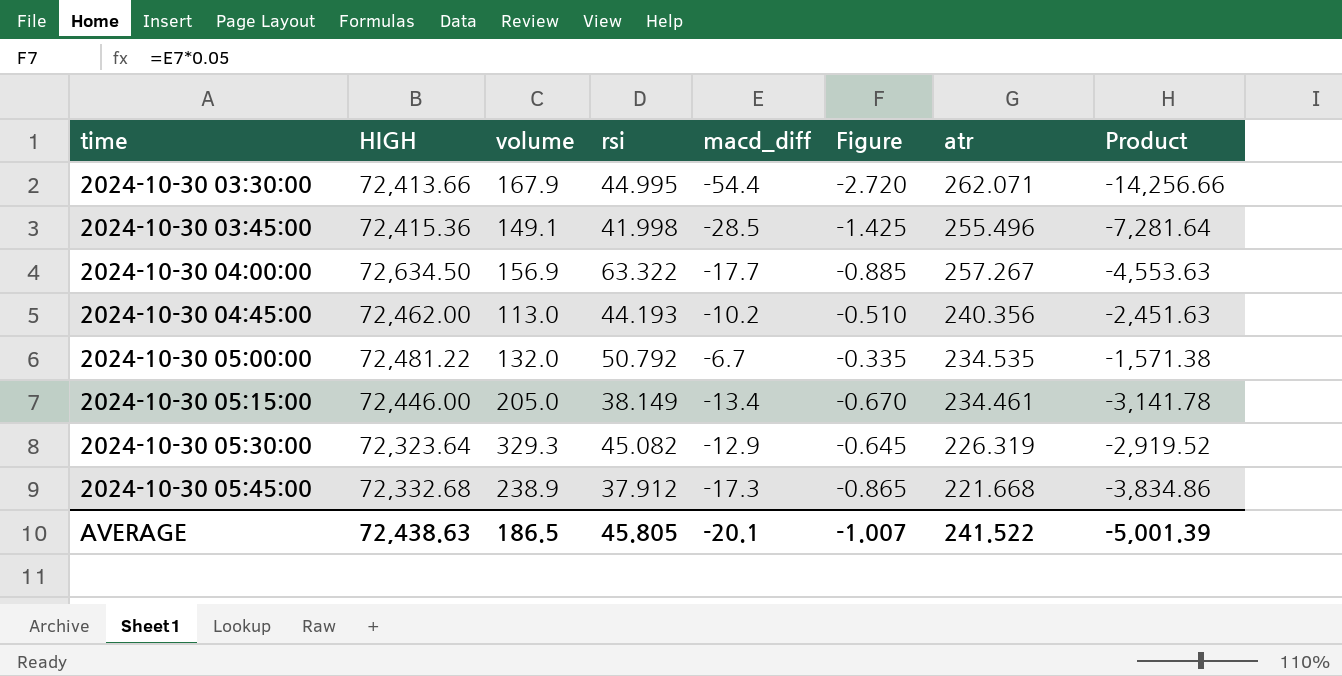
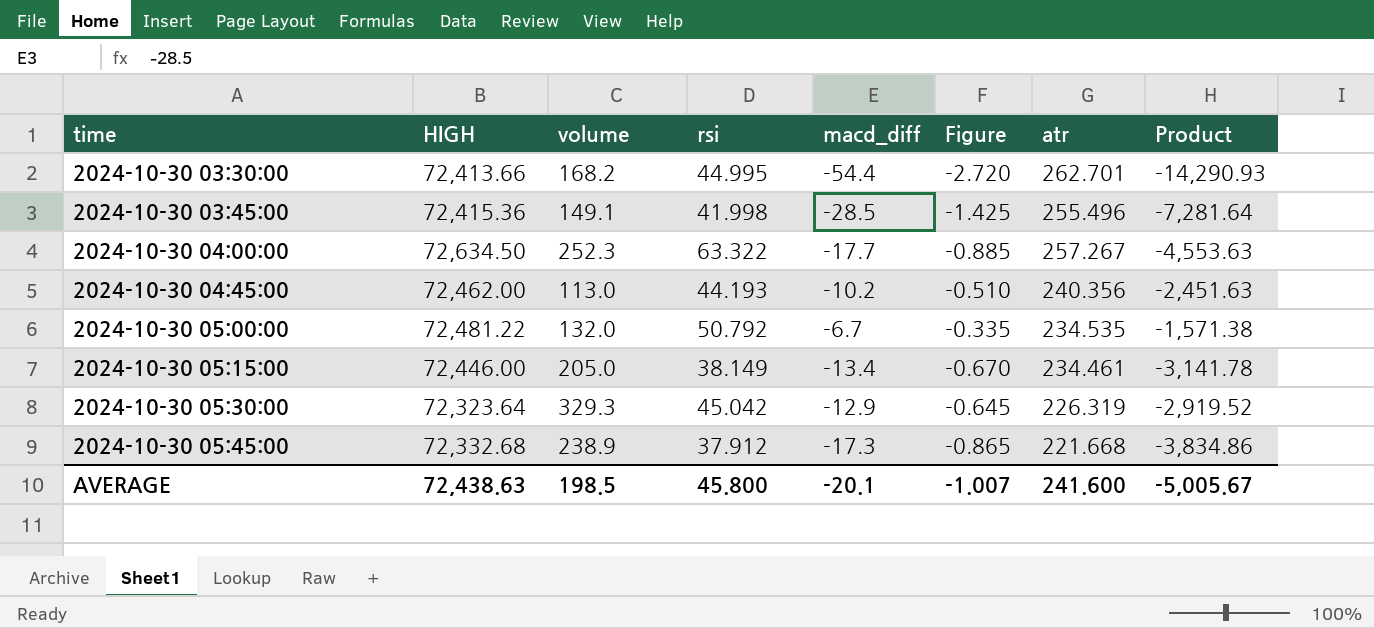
2024-10-30 03:30:00 | volume: 167.9 -> 168.2
2024-10-30 03:30:00 | atr: 262.071 -> 262.701
2024-10-30 03:30:00 | Product: -14,256.66 -> -14,290.93
2024-10-30 04:00:00 | volume: 156.9 -> 252.3
2024-10-30 05:30:00 | rsi: 45.082 -> 45.042
AVERAGE | volume: 186.5 -> 198.5
AVERAGE | rsi: 45.805 -> 45.800
AVERAGE | atr: 241.522 -> 241.600
AVERAGE | Product: -5,001.39 -> -5,005.67

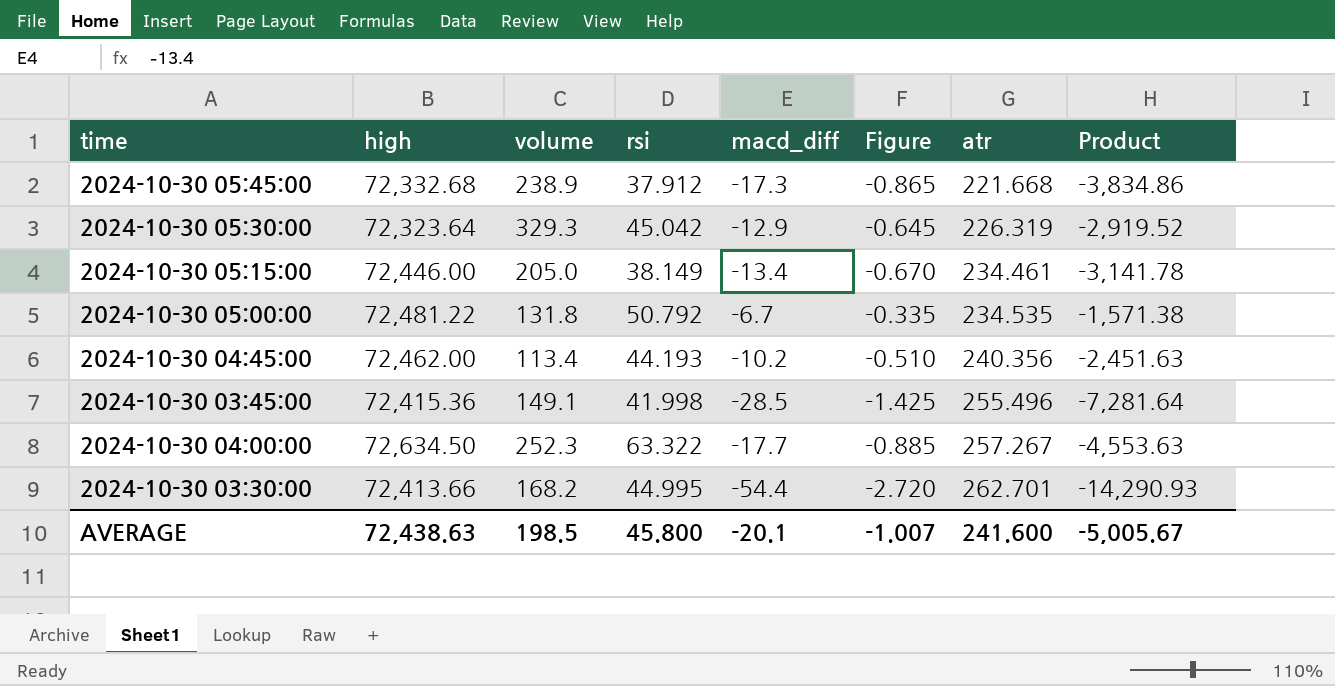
row order: time ascending -> atr ascending
column name: HIGH -> high
2024-10-30 05:00:00 | volume: 132.0 -> 131.8
2024-10-30 04:45:00 | volume: 113.0 -> 113.4

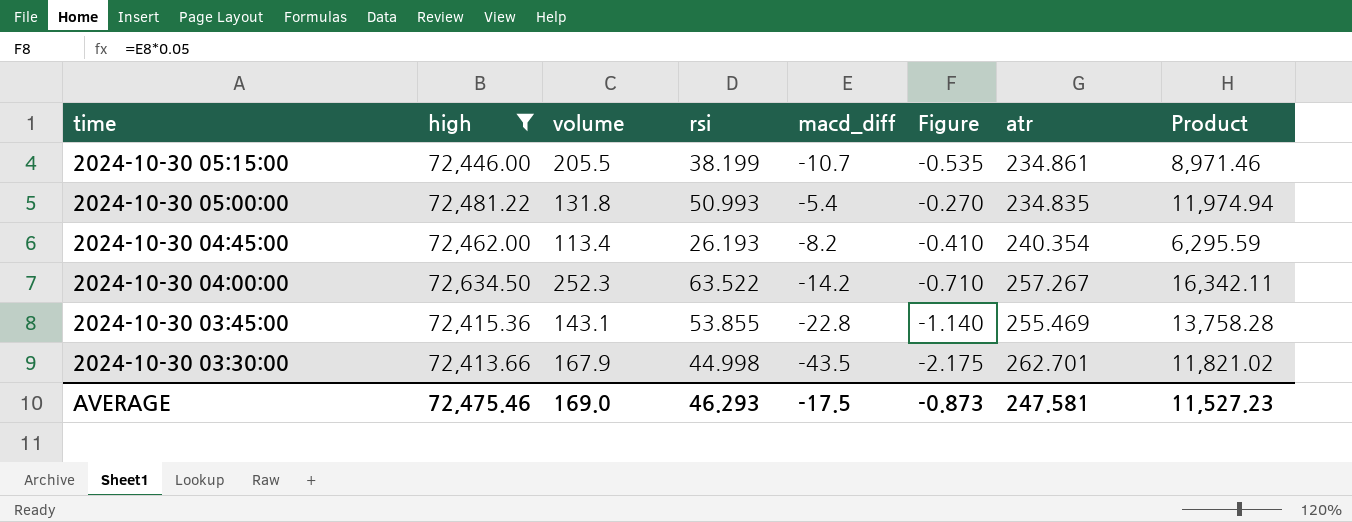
filter: none -> high >= 72,413.66
row order: atr ascending -> time descending
column Product | formula: [macd_diff] * [atr] -> [rsi] * [atr]
2024-10-30 05:15:00 | volume: 205.0 -> 205.5
2024-10-30 05:15:00 | rsi: 38.149 -> 38.199
2024-10-30 05:15:00 | macd_diff: -13.4 -> -10.7
2024-10-30 05:15:00 | Figure: -0.670 -> -0.535
2024-10-30 05:15:00 | atr: 234.461 -> 234.861
2024-10-30 05:00:00 | rsi: 50.792 -> 50.993
2024-10-30 05:00:00 | macd_diff: -6.7 -> -5.4
2024-10-30 05:00:00 | Figure: -0.335 -> -0.270
2024-10-30 05:00:00 | atr: 234.535 -> 234.835
2024-10-30 04:45:00 | rsi: 44.193 -> 26.193
2024-10-30 04:45:00 | macd_diff: -10.2 -> -8.2
2024-10-30 04:45:00 | Figure: -0.510 -> -0.410
2024-10-30 04:45:00 | atr: 240.356 -> 240.354
2024-10-30 04:00:00 | rsi: 63.322 -> 63.522
2024-10-30 04:00:00 | macd_diff: -17.7 -> -14.2
2024-10-30 04:00:00 | Figure: -0.885 -> -0.710
2024-10-30 03:45:00 | volume: 149.1 -> 143.1
2024-10-30 03:45:00 | rsi: 41.998 -> 53.855
2024-10-30 03:45:00 | macd_diff: -28.5 -> -22.8
2024-10-30 03:45:00 | Figure: -1.425 -> -1.140
2024-10-30 03:45:00 | atr: 255.496 -> 255.469
2024-10-30 03:30:00 | volume: 168.2 -> 167.9
2024-10-30 03:30:00 | rsi: 44.995 -> 44.998
2024-10-30 03:30:00 | macd_diff: -54.4 -> -43.5
2024-10-30 03:30:00 | Figure: -2.720 -> -2.175
AVERAGE | high: 72,438.63 -> 72,475.46
AVERAGE | volume: 198.5 -> 169.0
AVERAGE | rsi: 45.800 -> 46.293
AVERAGE | macd_diff: -20.1 -> -17.5
AVERAGE | Figure: -1.007 -> -0.873
AVERAGE | atr: 241.600 -> 247.581
AVERAGE | Product: -5,005.67 -> 11,527.23

